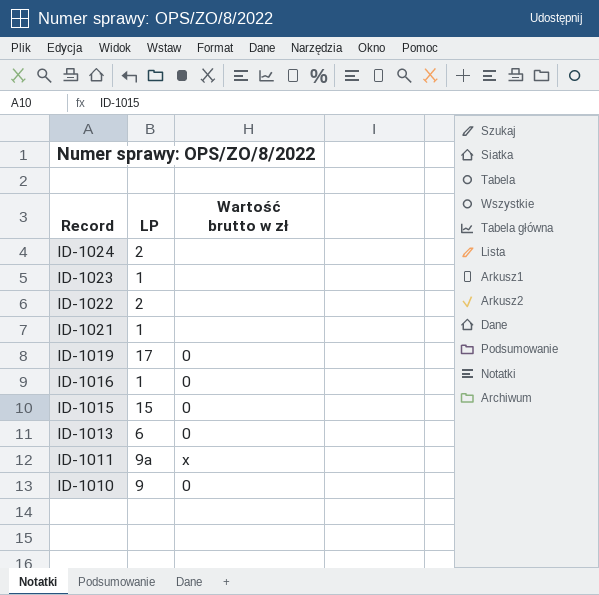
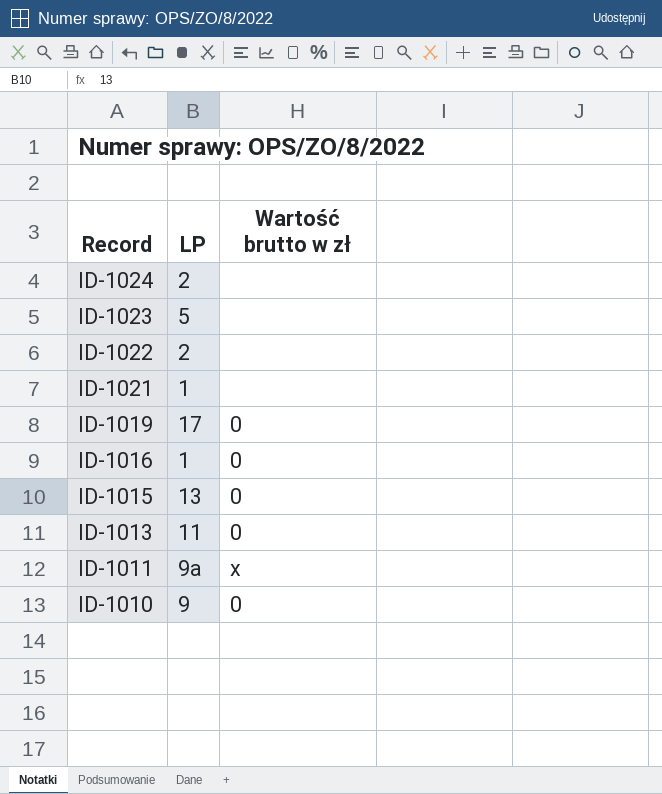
ID-1023 | LP: 1 -> 5
ID-1015 | LP: 15 -> 13
ID-1013 | LP: 6 -> 11

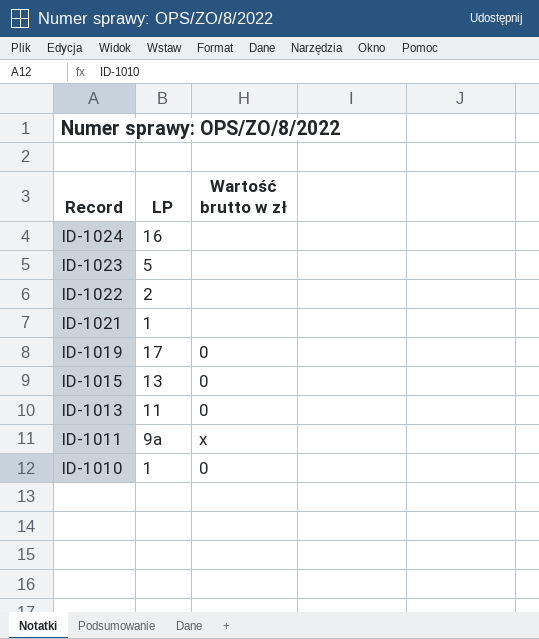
row ID-1016: 1 | 0 -> none
ID-1024 | LP: 2 -> 16
ID-1010 | LP: 9 -> 1

